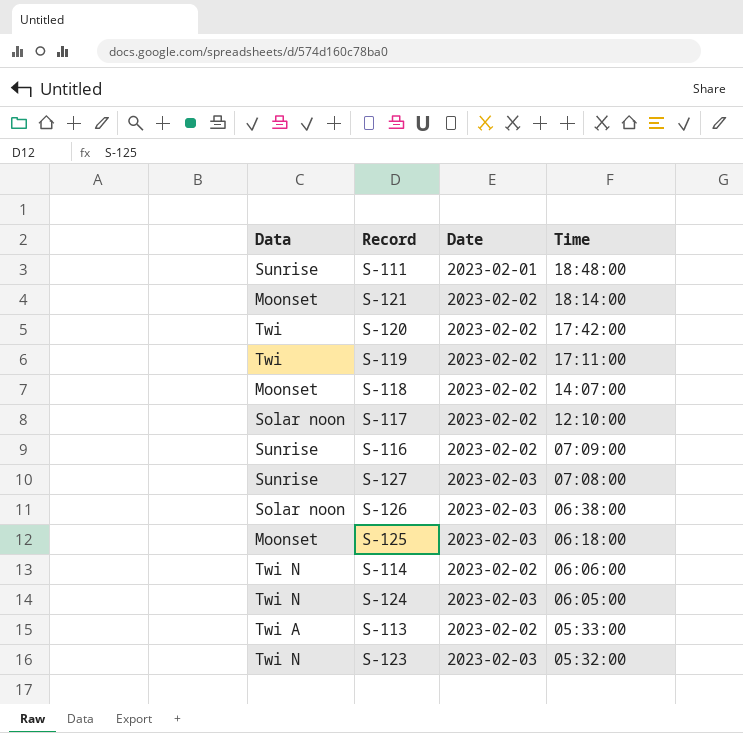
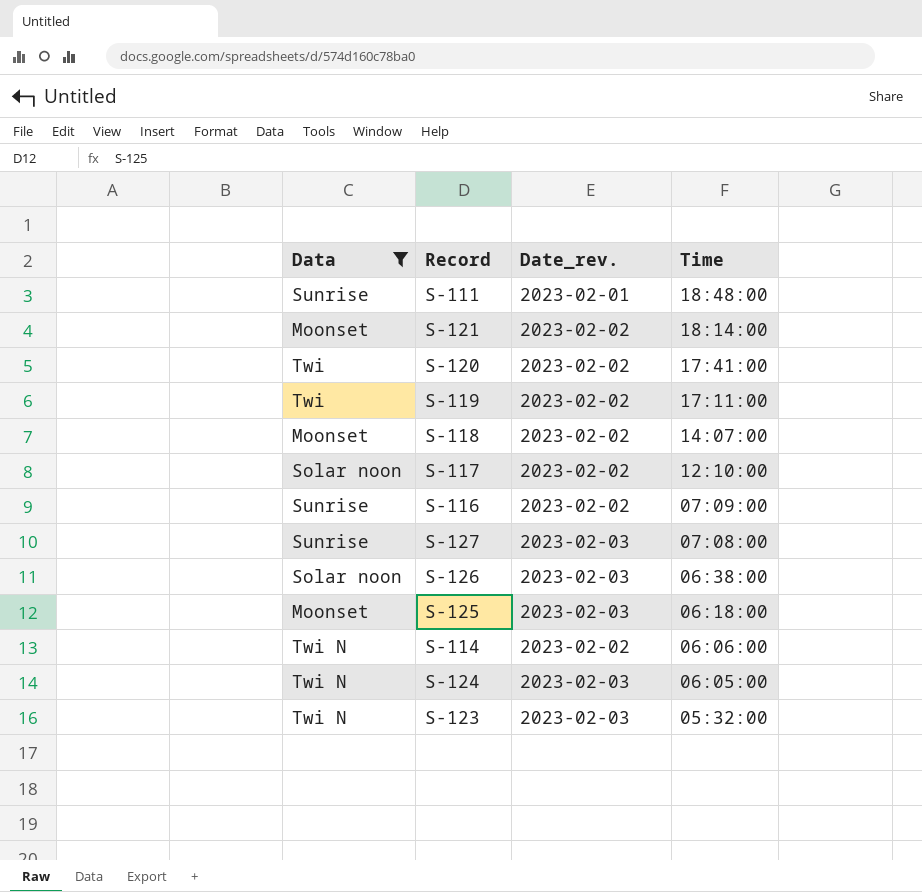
filter: none -> Data != Twi A
column name: Date -> Date_rev.
S-120 | Time: 17:42:00 -> 17:41:00

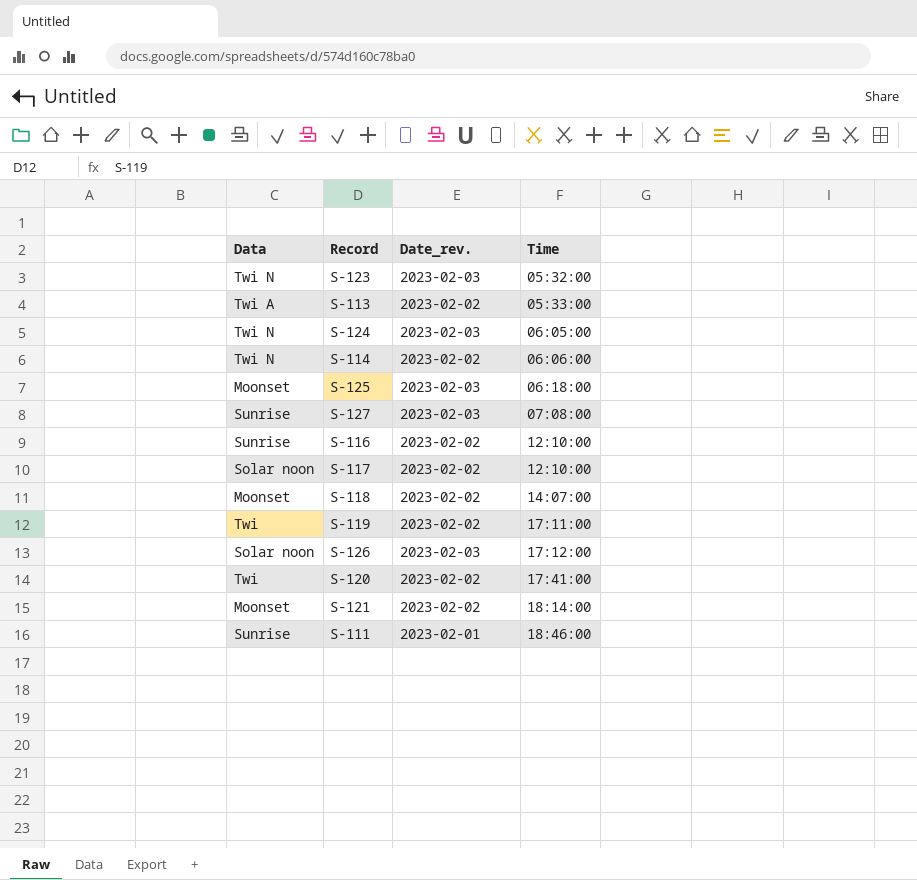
filter: Data != Twi A -> none
row order: Time descending -> Time ascending
S-116 | Time: 07:09:00 -> 12:10:00
S-126 | Time: 06:38:00 -> 17:12:00
S-111 | Time: 18:48:00 -> 18:46:00

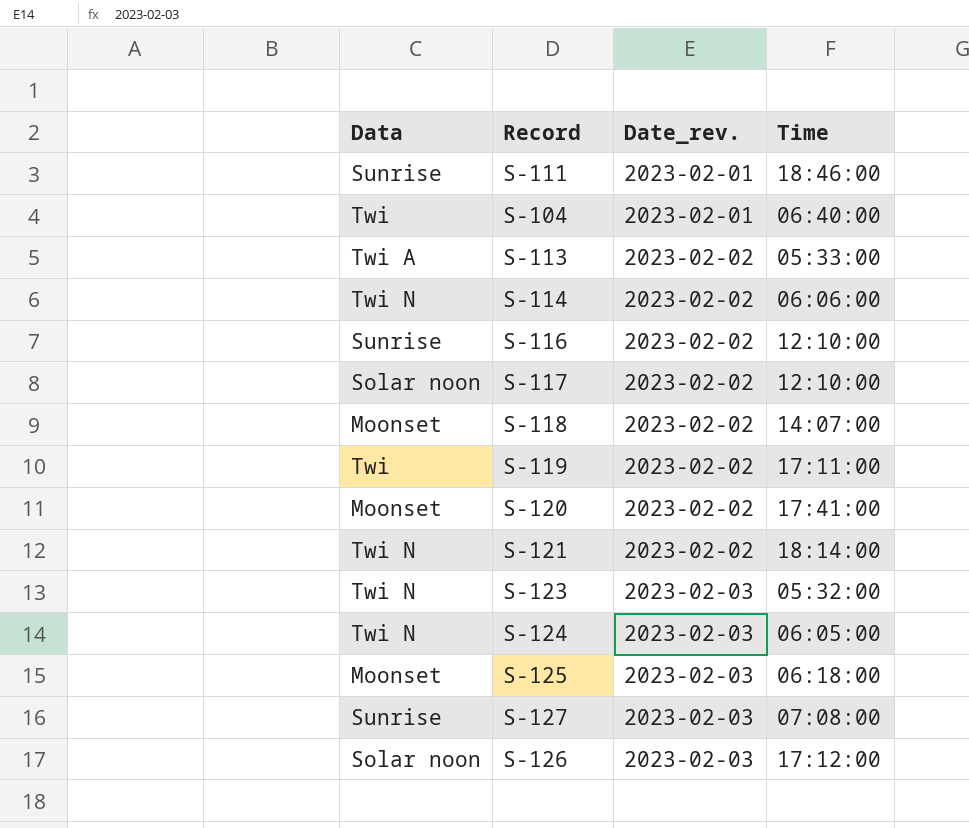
row order: Time ascending -> Date_rev. ascending
row S-104: none -> Twi | 2023-02-01 | 06:40:00
S-120 | Data: Twi -> Moonset
S-121 | Data: Moonset -> Twi N

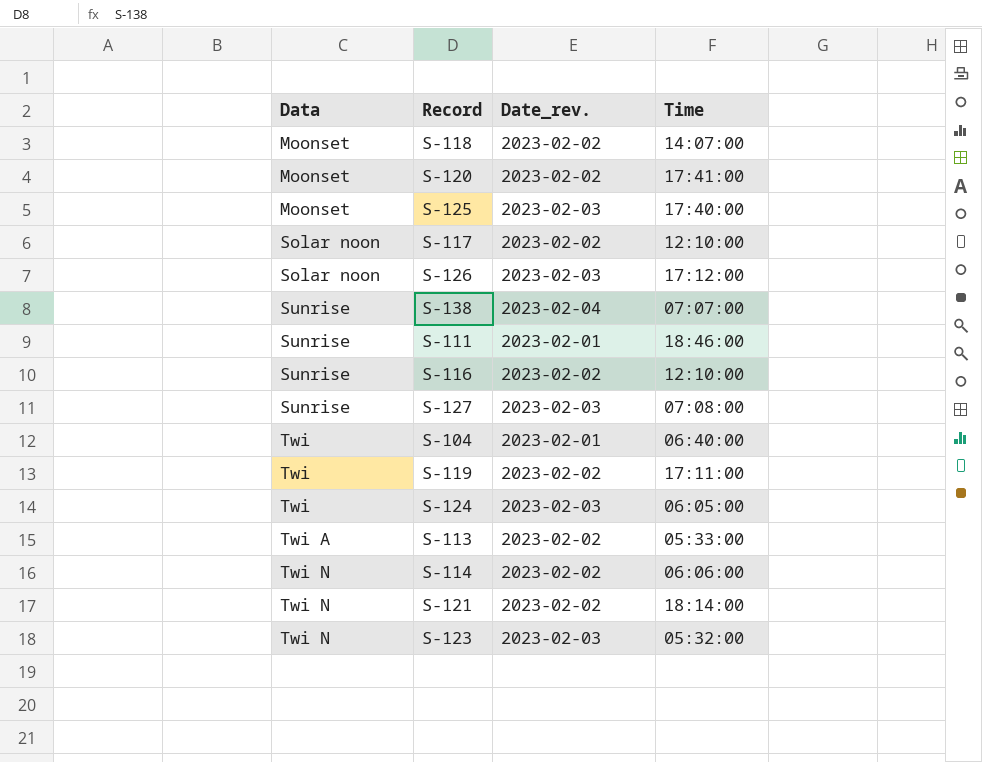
row order: Date_rev. ascending -> Data ascending
S-125 | Time: 06:18:00 -> 17:40:00
row S-138: none -> Sunrise | 2023-02-04 | 07:07:00
S-124 | Data: Twi N -> Twi

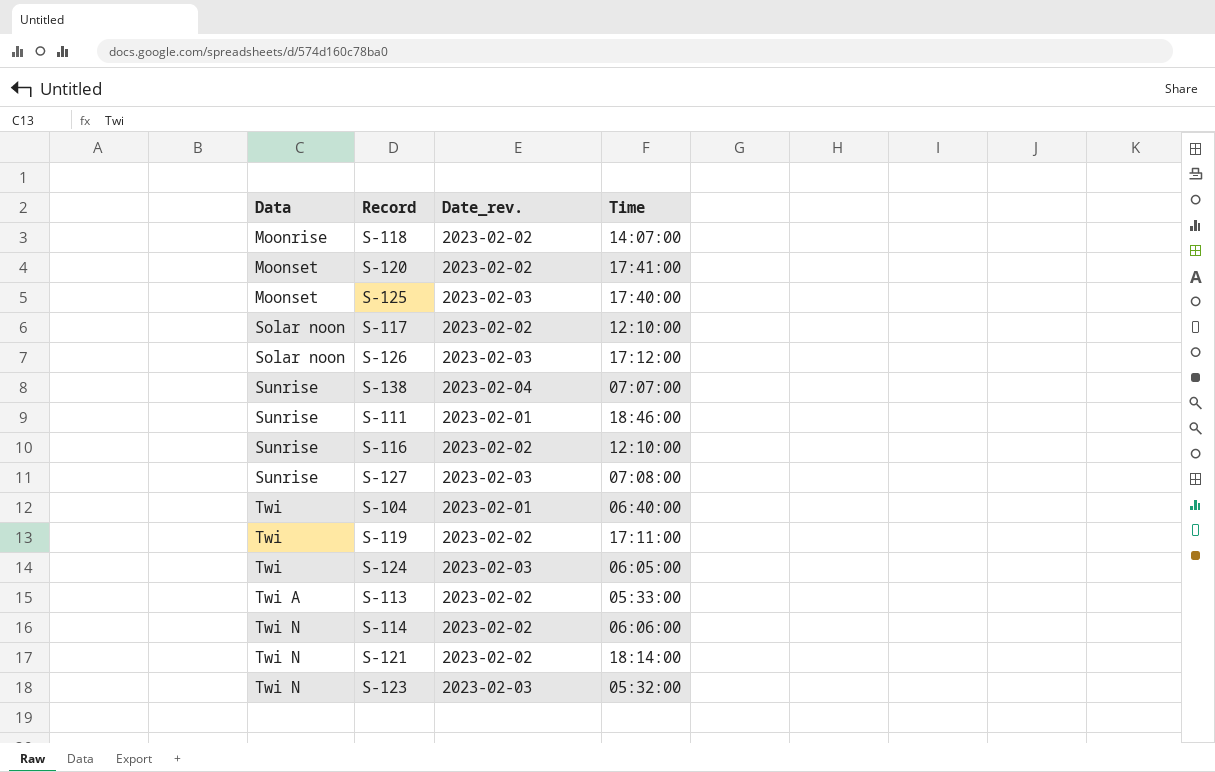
S-118 | Data: Moonset -> Moonrise

